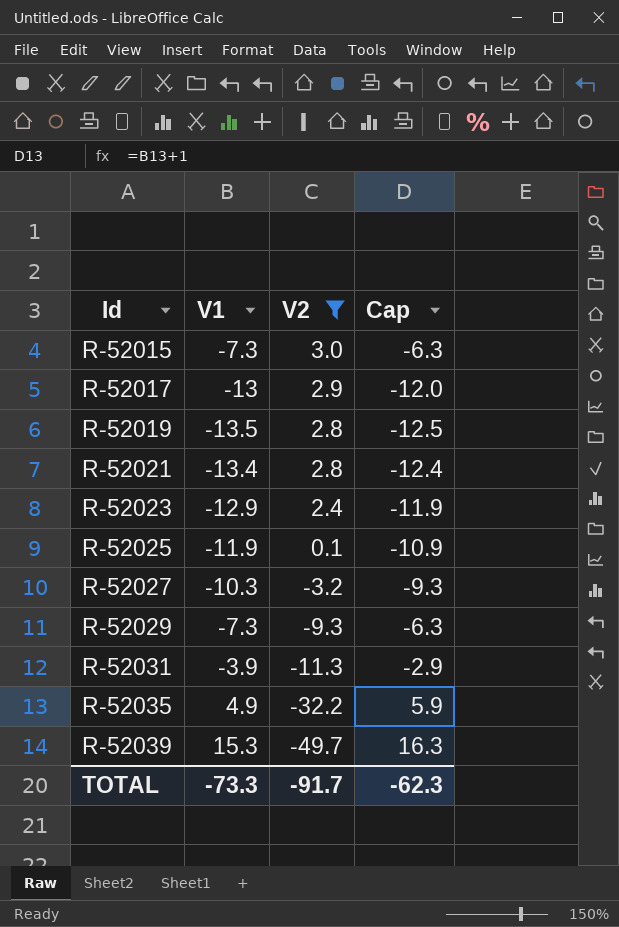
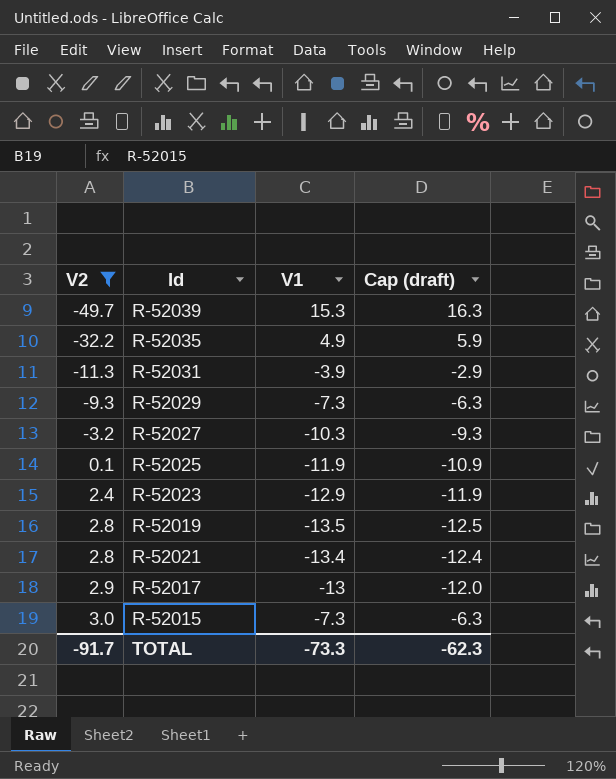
row order: Id ascending -> V2 ascending
column V2 | position: 3 -> 1
column name: Cap -> Cap (draft)

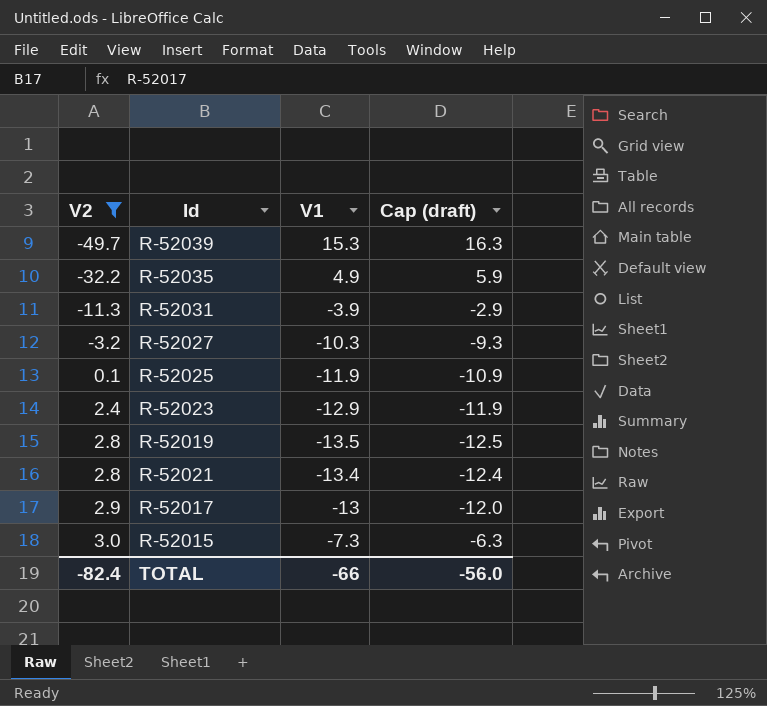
row R-52029: -9.3 | -7.3 | -6.3 -> none
TOTAL | V2: -91.7 -> -82.4
TOTAL | V1: -73.3 -> -66
TOTAL | Cap (draft): -62.3 -> -56.0

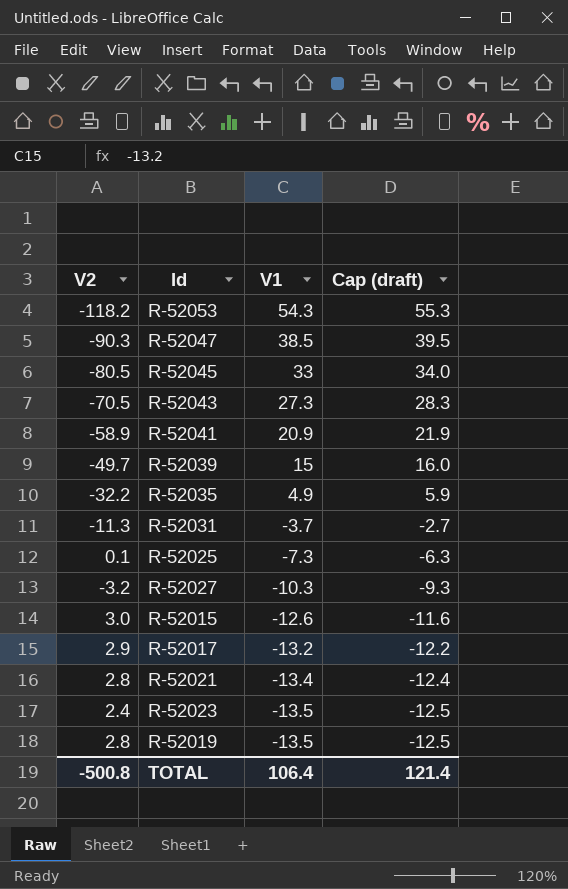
filter: V2 >= -49.7 -> none
row order: V2 ascending -> V1 descending
R-52039 | V1: 15.3 -> 15
R-52039 | Cap (draft): 16.3 -> 16.0
R-52031 | V1: -3.9 -> -3.7
R-52031 | Cap (draft): -2.9 -> -2.7
R-52025 | V1: -11.9 -> -7.3
R-52025 | Cap (draft): -10.9 -> -6.3
R-52015 | V1: -7.3 -> -12.6
R-52015 | Cap (draft): -6.3 -> -11.6
R-52017 | V1: -13 -> -13.2
R-52017 | Cap (draft): -12.0 -> -12.2
R-52023 | V1: -12.9 -> -13.5
R-52023 | Cap (draft): -11.9 -> -12.5
TOTAL | V2: -82.4 -> -500.8
TOTAL | V1: -66 -> 106.4
TOTAL | Cap (draft): -56.0 -> 121.4

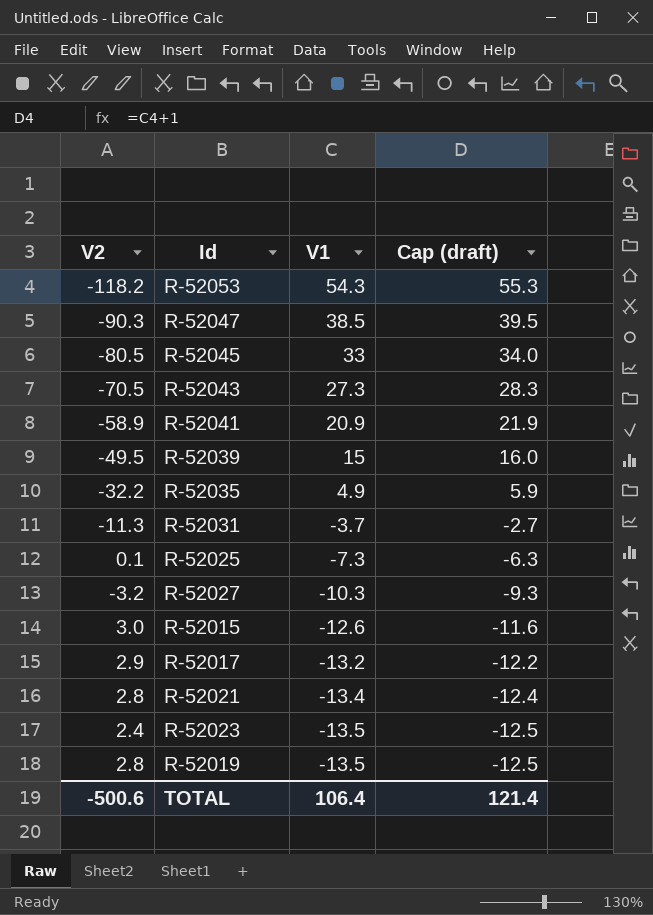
R-52039 | V2: -49.7 -> -49.5
TOTAL | V2: -500.8 -> -500.6

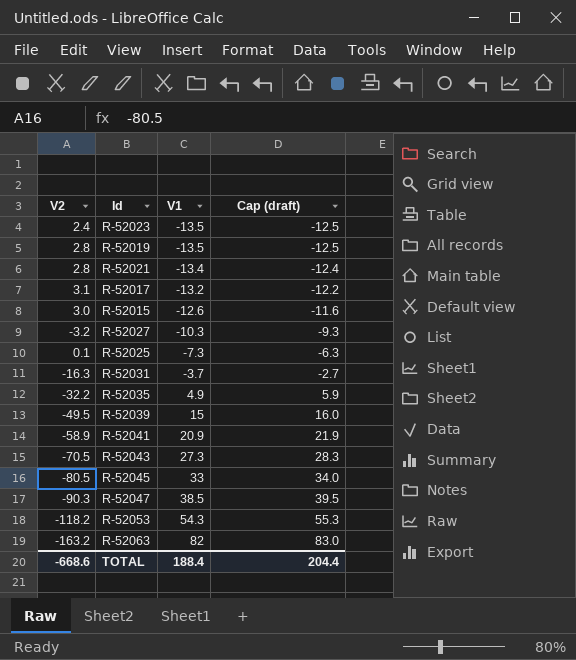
row order: V1 descending -> V1 ascending
R-52017 | V2: 2.9 -> 3.1
R-52031 | V2: -11.3 -> -16.3
row R-52063: none -> -163.2 | 82 | 83.0
TOTAL | V2: -500.6 -> -668.6
TOTAL | V1: 106.4 -> 188.4
TOTAL | Cap (draft): 121.4 -> 204.4

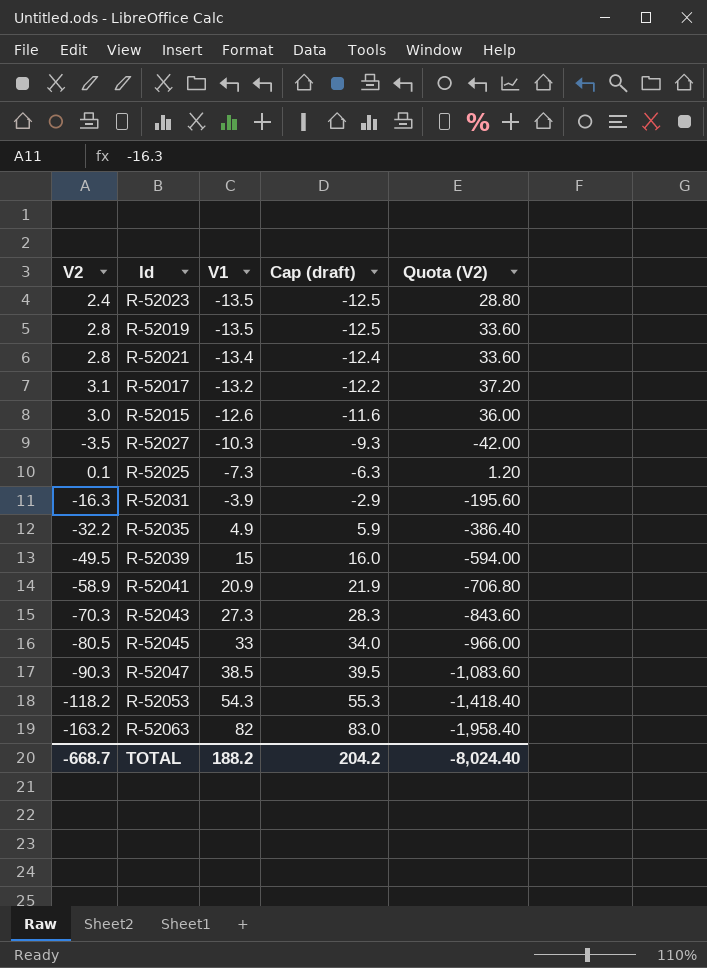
column Quota (V2) | formula: none -> [V2] * 12
R-52027 | V2: -3.2 -> -3.5
R-52031 | V1: -3.7 -> -3.9
R-52031 | Cap (draft): -2.7 -> -2.9
R-52043 | V2: -70.5 -> -70.3
TOTAL | V2: -668.6 -> -668.7
TOTAL | V1: 188.4 -> 188.2
TOTAL | Cap (draft): 204.4 -> 204.2

